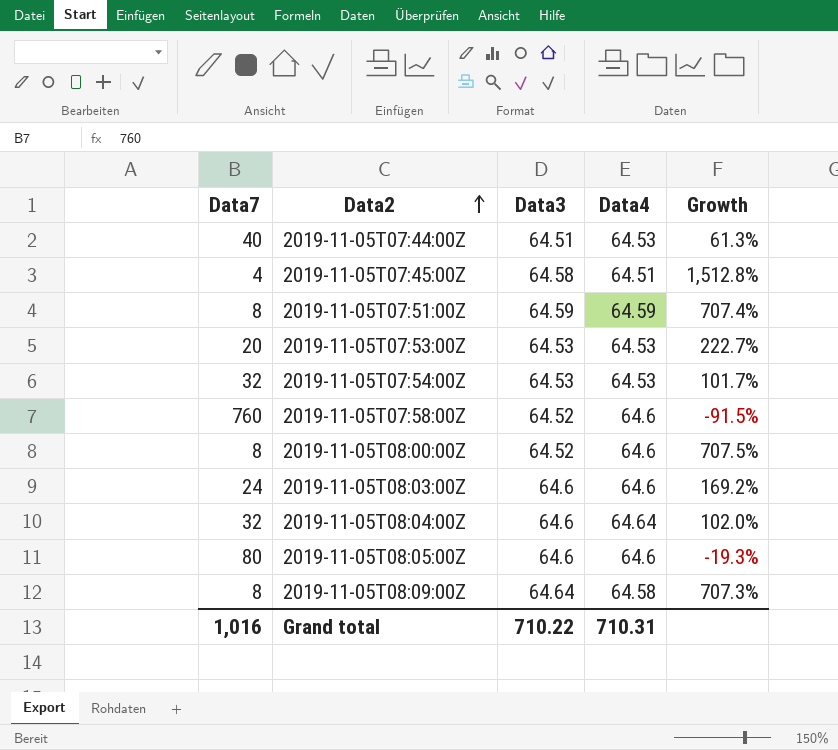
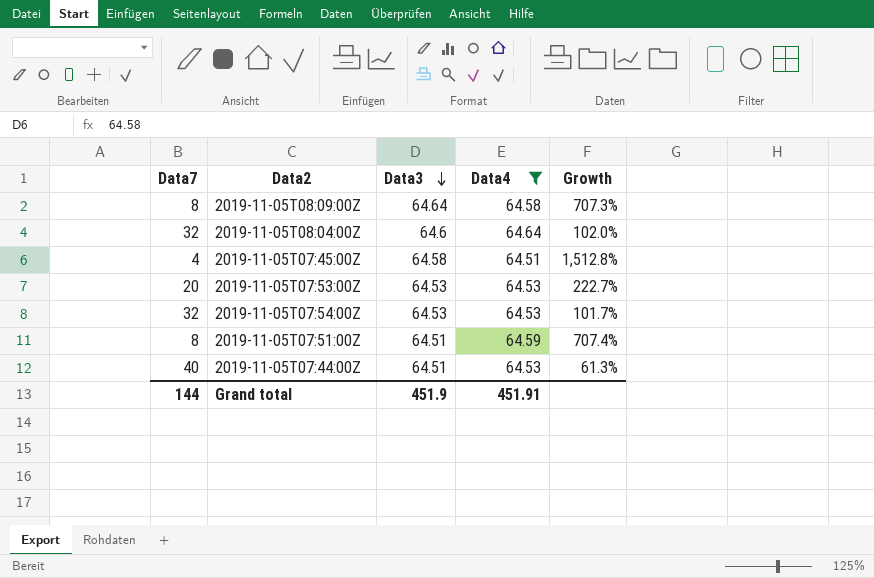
filter: none -> Data4 != 64.6
row order: Data2 ascending -> Data3 descending
2019-11-05T07:51:00Z | Data3: 64.59 -> 64.51
Grand total | Data7: 1,016 -> 144
Grand total | Data3: 710.22 -> 451.9
Grand total | Data4: 710.31 -> 451.91

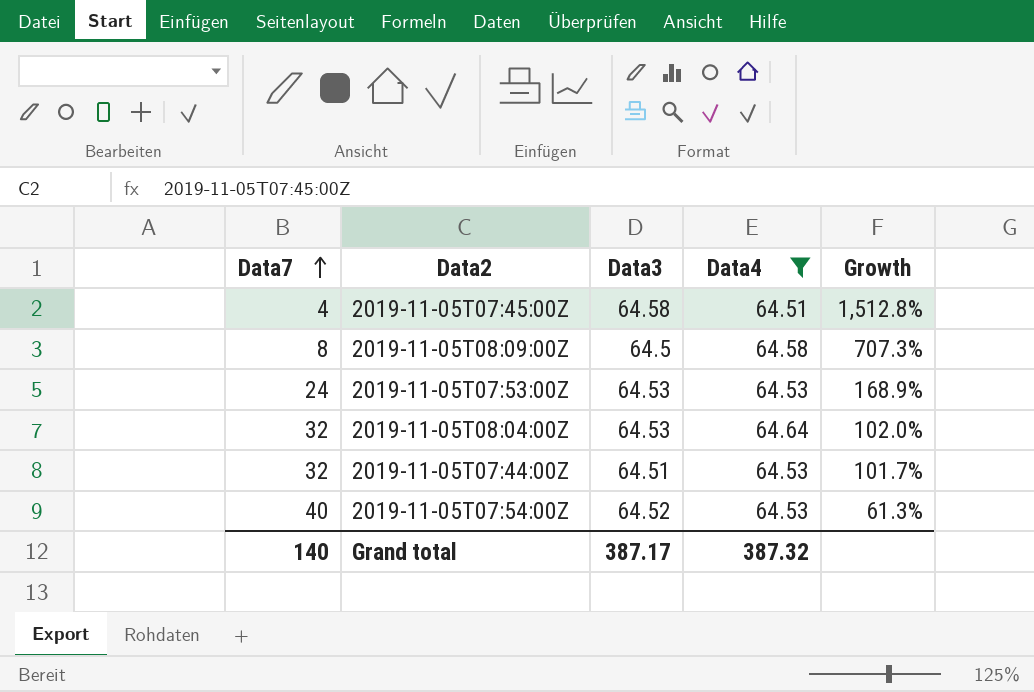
row order: Data3 descending -> Data7 ascending
row 2019-11-05T07:51:00Z: 8 | 64.51 | 64.59 | 707.4% -> none
2019-11-05T08:09:00Z | Data3: 64.64 -> 64.5
2019-11-05T07:53:00Z | Data7: 20 -> 24
2019-11-05T07:53:00Z | Growth: 222.7% -> 168.9%
2019-11-05T08:04:00Z | Data3: 64.6 -> 64.53
2019-11-05T07:44:00Z | Data7: 40 -> 32
2019-11-05T07:44:00Z | Growth: 61.3% -> 101.7%
2019-11-05T07:54:00Z | Data7: 32 -> 40
2019-11-05T07:54:00Z | Data3: 64.53 -> 64.52
2019-11-05T07:54:00Z | Growth: 101.7% -> 61.3%
Grand total | Data7: 144 -> 140
Grand total | Data3: 451.9 -> 387.17
Grand total | Data4: 451.91 -> 387.32

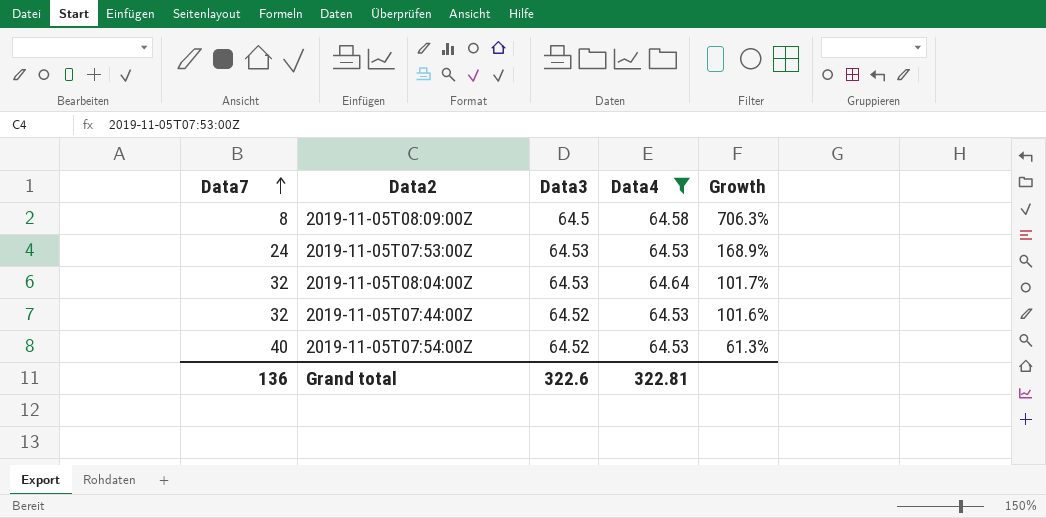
column Growth | formula: ([Data4] - [Data7]) / [Data7] -> ([Data3] - [Data7]) / [Data7]
row 2019-11-05T07:45:00Z: 4 | 64.58 | 64.51 | 1,512.8% -> none
2019-11-05T07:44:00Z | Data3: 64.51 -> 64.52
Grand total | Data7: 140 -> 136
Grand total | Data3: 387.17 -> 322.6
Grand total | Data4: 387.32 -> 322.81

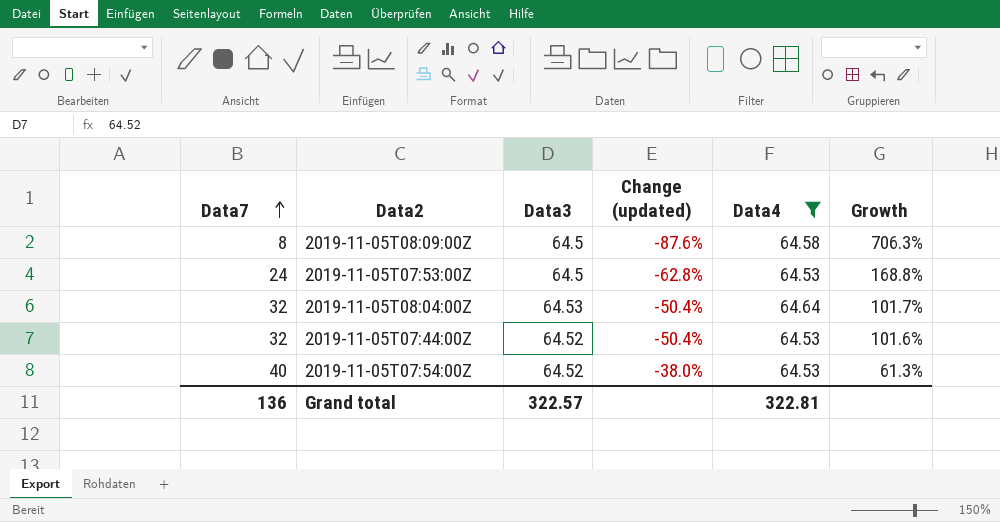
column Change (updated) | formula: none -> ([Data7] - [Data3]) / [Data3]
2019-11-05T07:53:00Z | Data3: 64.53 -> 64.5
2019-11-05T07:53:00Z | Growth: 168.9% -> 168.8%
Grand total | Data3: 322.6 -> 322.57

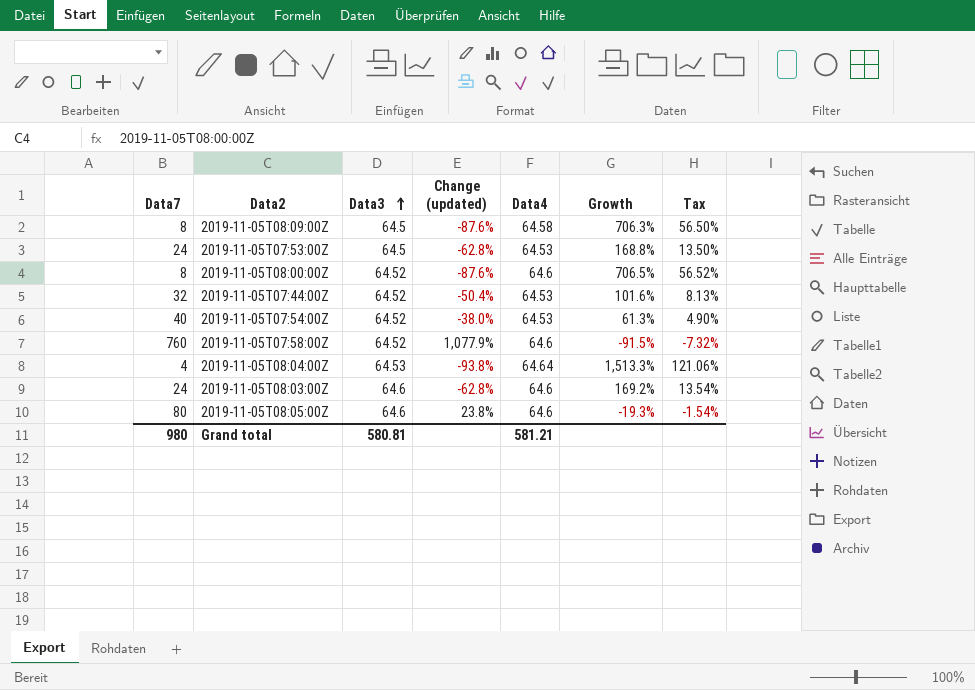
filter: Data4 != 64.6 -> none
row order: Data7 ascending -> Data3 ascending
column Tax | formula: none -> [Growth] * 0.08
2019-11-05T08:04:00Z | Data7: 32 -> 4
2019-11-05T08:04:00Z | Change (updated): -50.4% -> -93.8%
2019-11-05T08:04:00Z | Growth: 101.7% -> 1,513.3%
Grand total | Data7: 136 -> 980
Grand total | Data3: 322.57 -> 580.81
Grand total | Data4: 322.81 -> 581.21

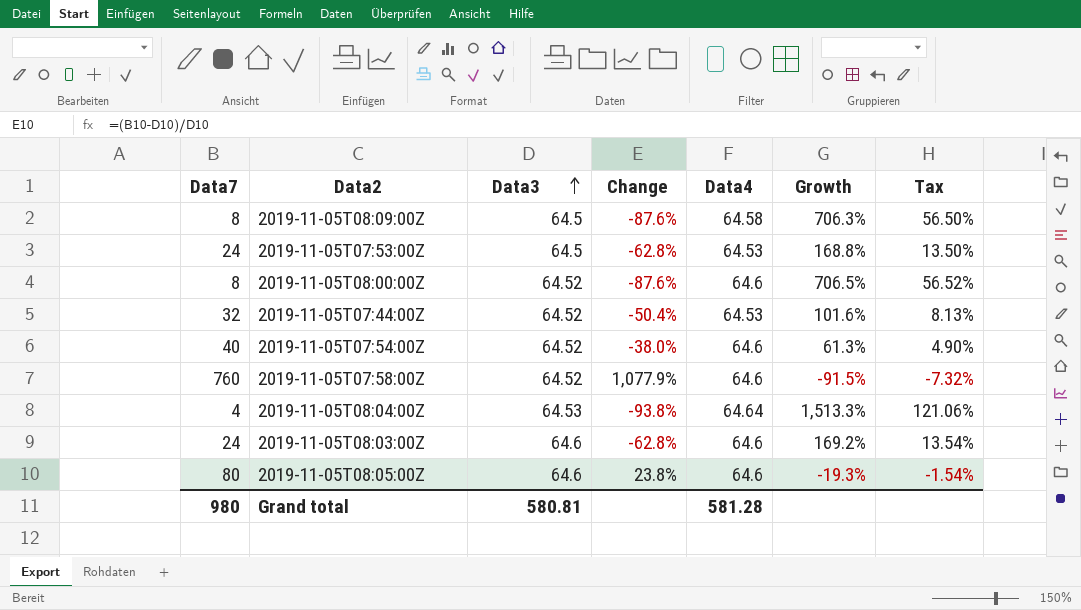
column name: Change (updated) -> Change
2019-11-05T07:54:00Z | Data4: 64.53 -> 64.6
Grand total | Data4: 581.21 -> 581.28

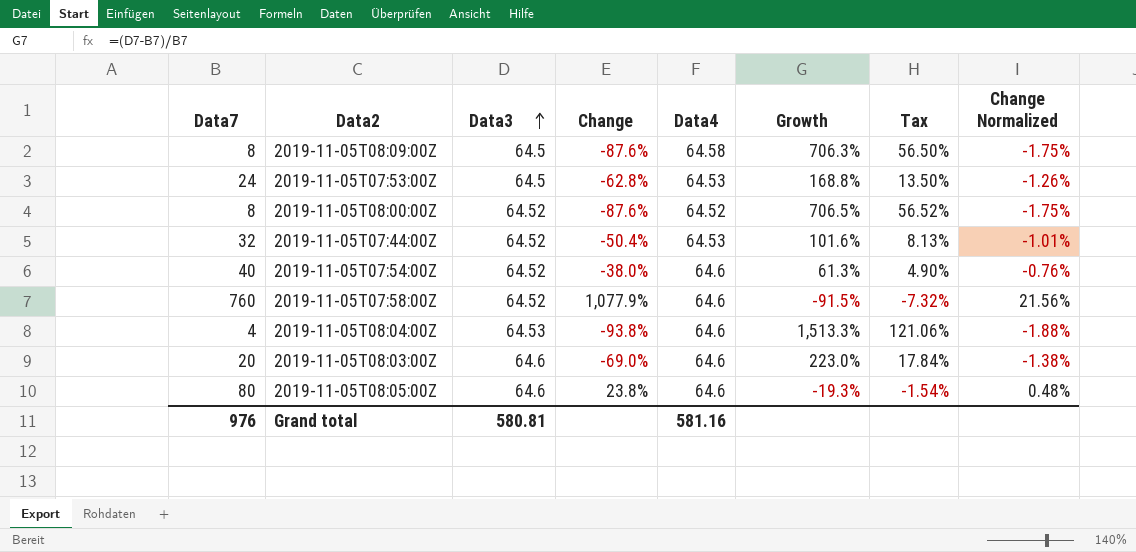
column Change Normalized | formula: none -> [Change] * 0.02
2019-11-05T08:00:00Z | Data4: 64.6 -> 64.52
2019-11-05T08:04:00Z | Data4: 64.64 -> 64.6
2019-11-05T08:03:00Z | Data7: 24 -> 20
2019-11-05T08:03:00Z | Change: -62.8% -> -69.0%
2019-11-05T08:03:00Z | Growth: 169.2% -> 223.0%
2019-11-05T08:03:00Z | Tax: 13.54% -> 17.84%
Grand total | Data7: 980 -> 976
Grand total | Data4: 581.28 -> 581.16

